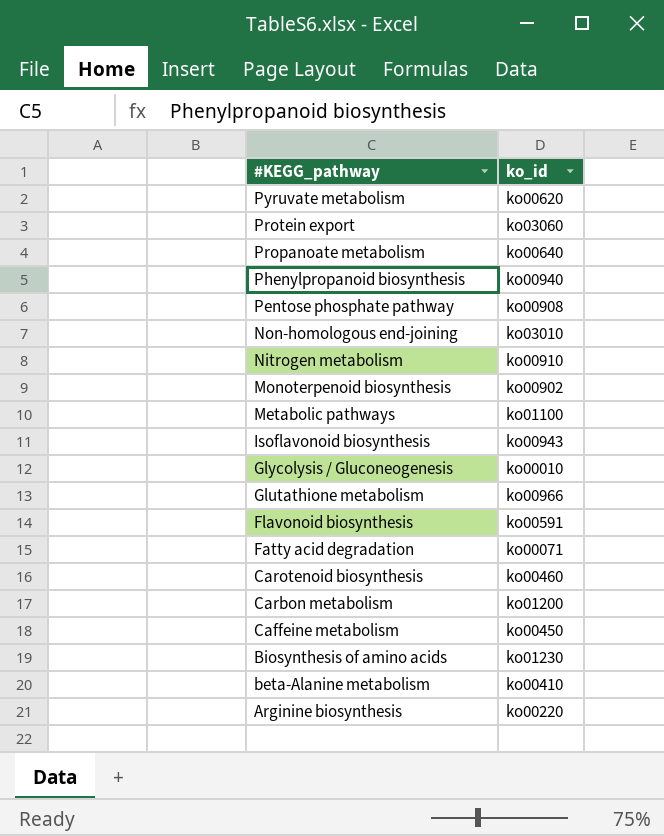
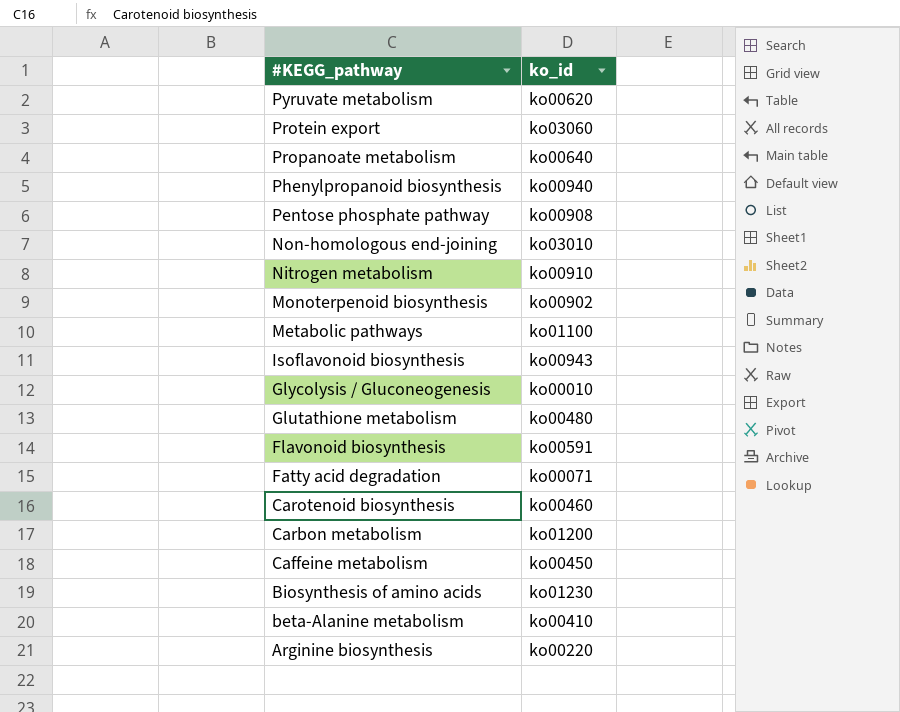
Glutathione metabolism | ko_id: ko00966 -> ko00480

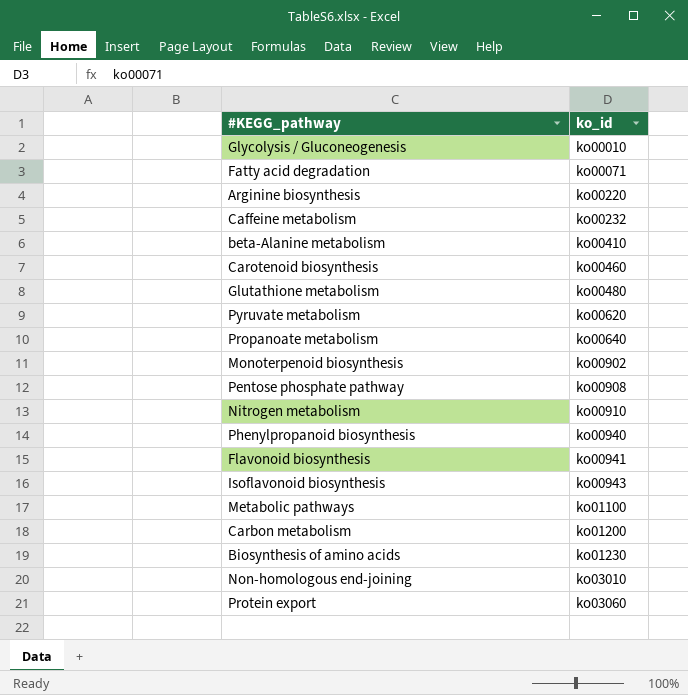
row order: #KEGG_pathway descending -> ko_id ascending
Caffeine metabolism | ko_id: ko00450 -> ko00232
Flavonoid biosynthesis | ko_id: ko00591 -> ko00941

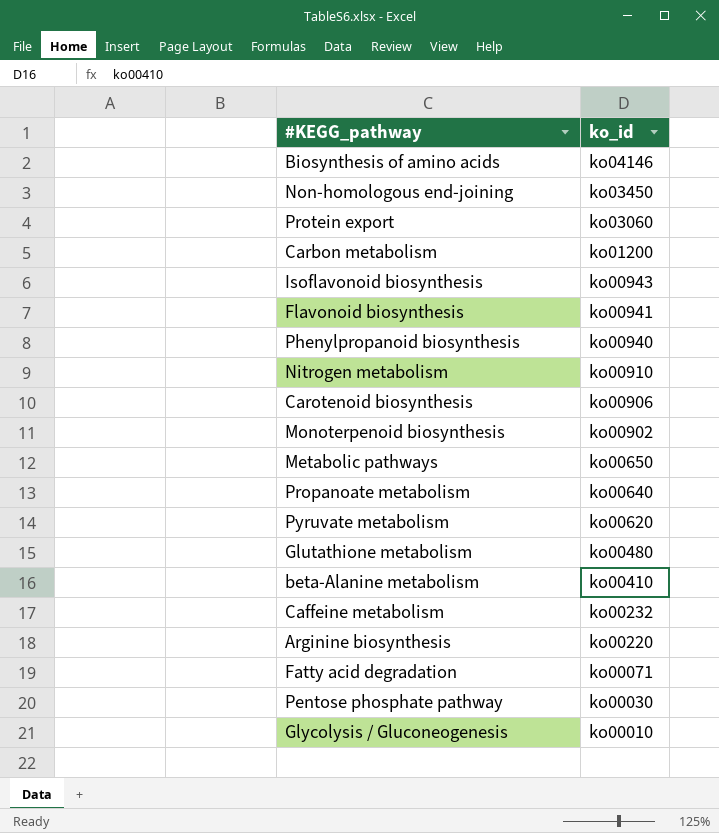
row order: ko_id ascending -> ko_id descending
Biosynthesis of amino acids | ko_id: ko01230 -> ko04146
Non-homologous end-joining | ko_id: ko03010 -> ko03450
Carotenoid biosynthesis | ko_id: ko00460 -> ko00906
Metabolic pathways | ko_id: ko01100 -> ko00650
Pentose phosphate pathway | ko_id: ko00908 -> ko00030

